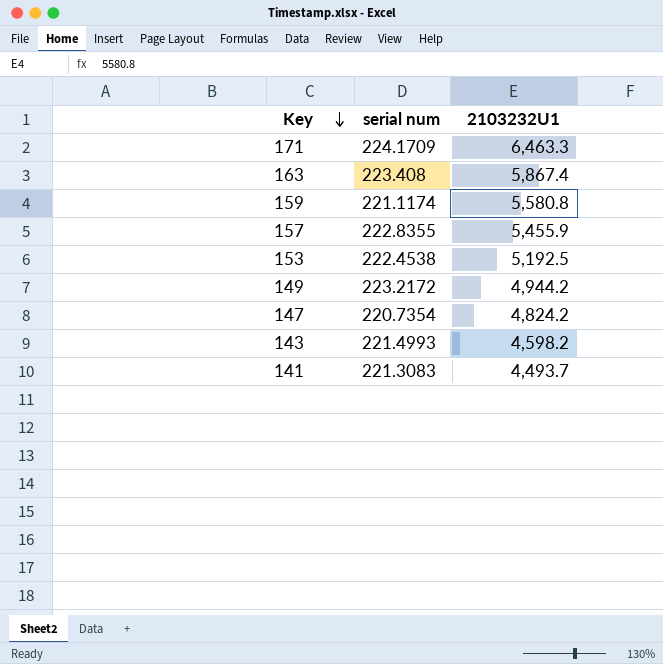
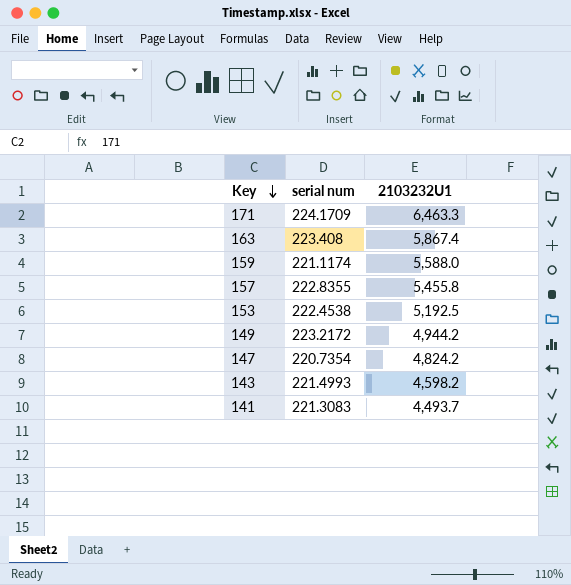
159 | 2103232U1: 5,580.8 -> 5,588.0
157 | 2103232U1: 5,455.9 -> 5,455.8

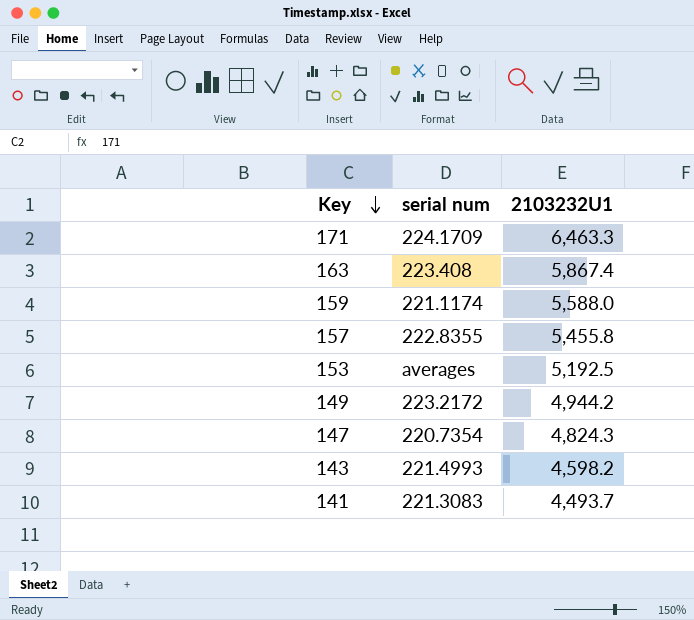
153 | serial num: 222.4538 -> averages
147 | 2103232U1: 4,824.2 -> 4,824.3

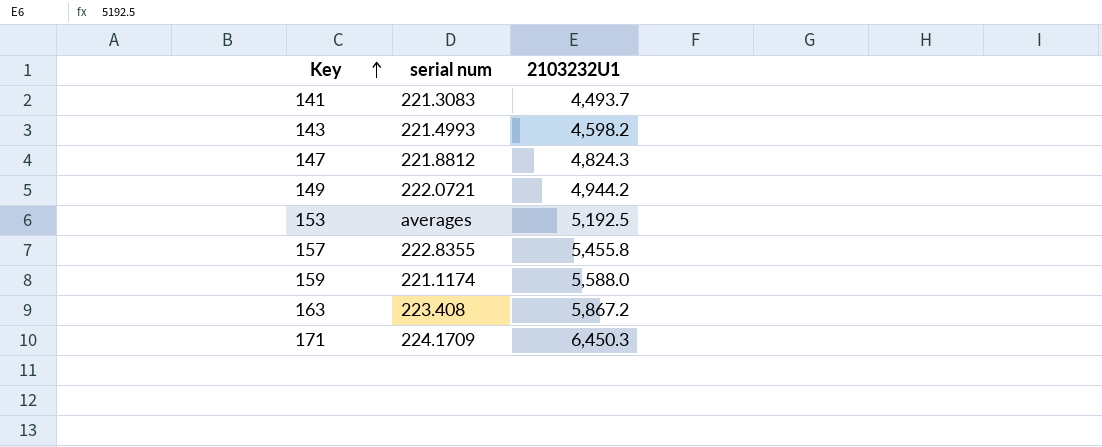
row order: Key descending -> Key ascending
147 | serial num: 220.7354 -> 221.8812
149 | serial num: 223.2172 -> 222.0721
163 | 2103232U1: 5,867.4 -> 5,867.2
171 | 2103232U1: 6,463.3 -> 6,450.3

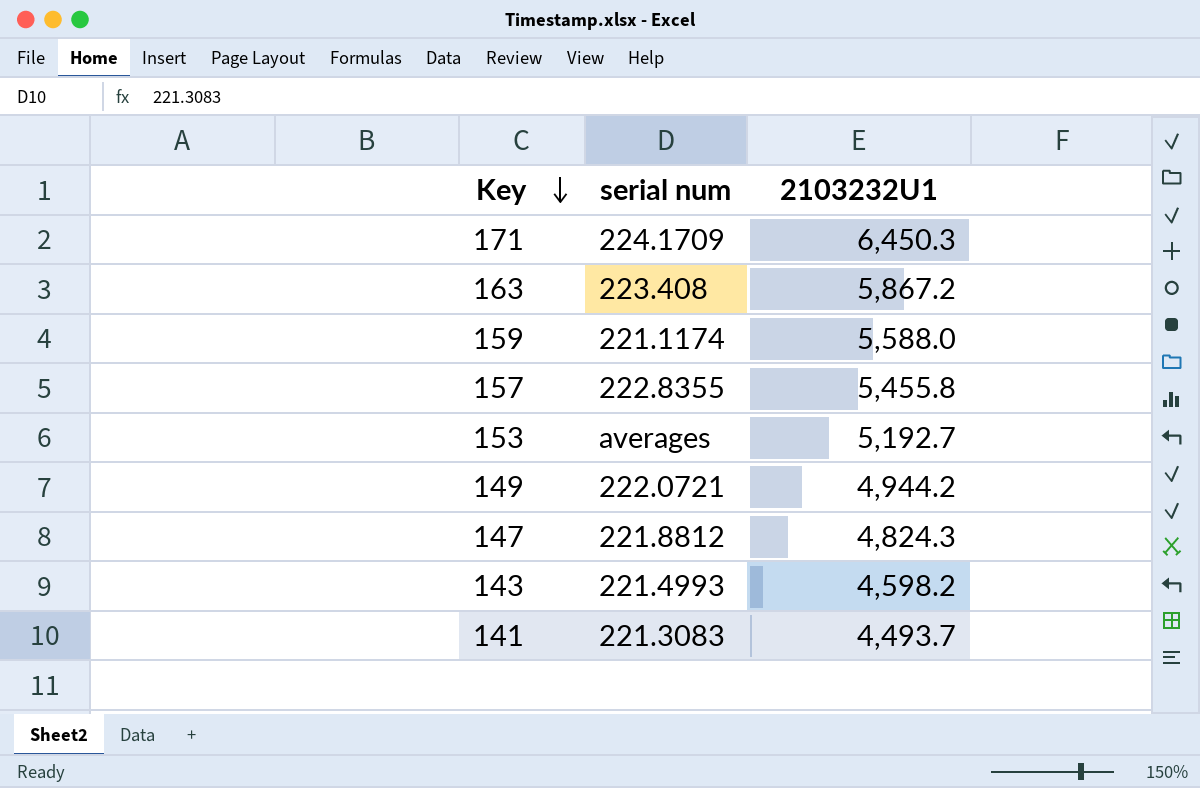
row order: Key ascending -> Key descending
153 | 2103232U1: 5,192.5 -> 5,192.7

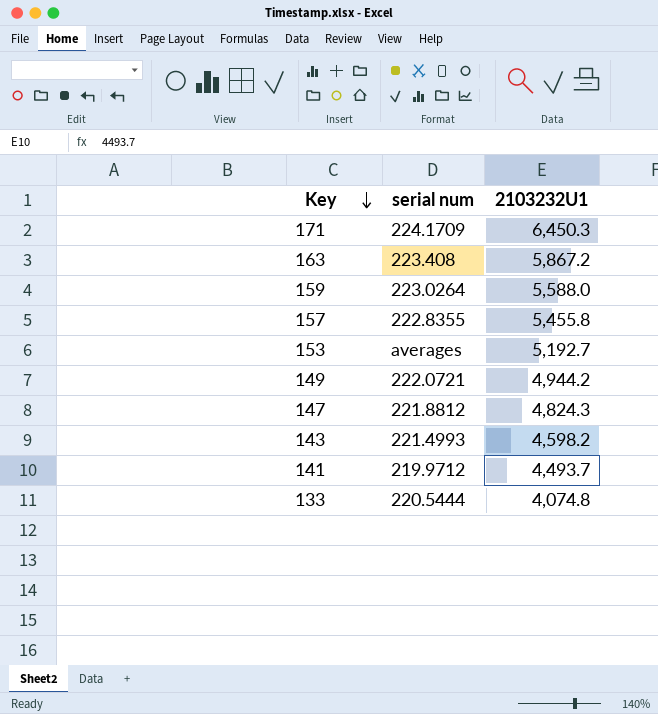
159 | serial num: 221.1174 -> 223.0264
141 | serial num: 221.3083 -> 219.9712
row 133: none -> 220.5444 | 4,074.8

